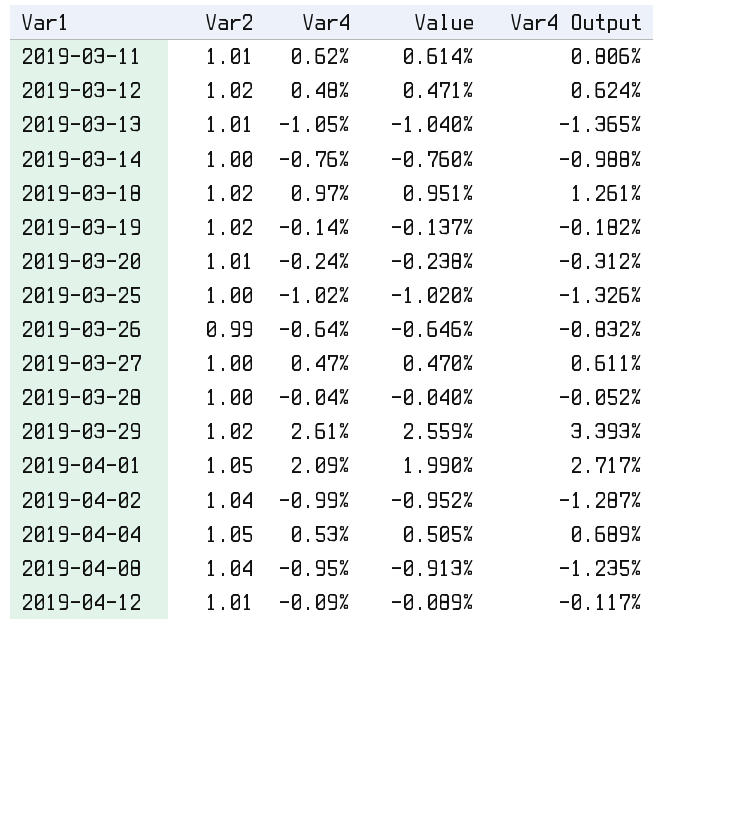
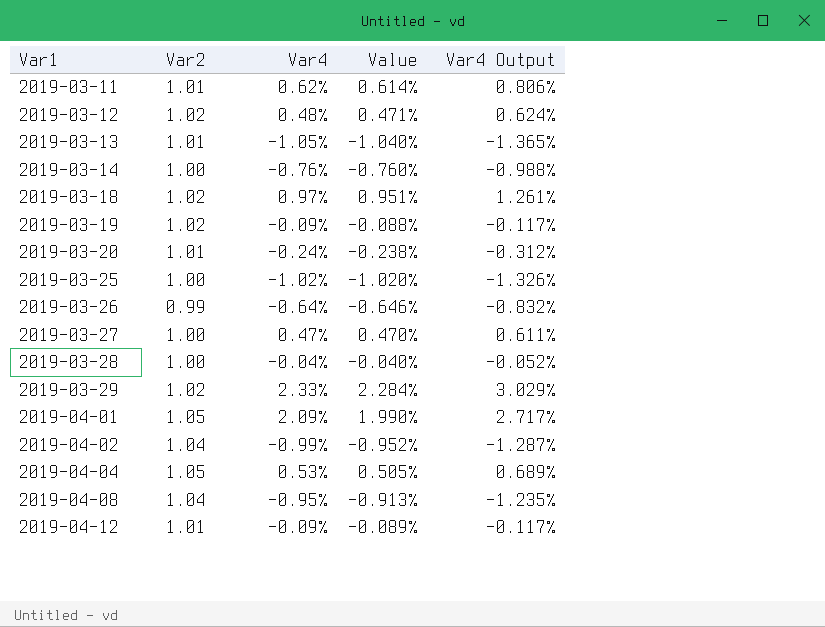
2019-03-19 | Var4: -0.14% -> -0.09%
2019-03-19 | Value: -0.137% -> -0.088%
2019-03-19 | Var4 Output: -0.182% -> -0.117%
2019-03-29 | Var4: 2.61% -> 2.33%
2019-03-29 | Value: 2.559% -> 2.284%
2019-03-29 | Var4 Output: 3.393% -> 3.029%

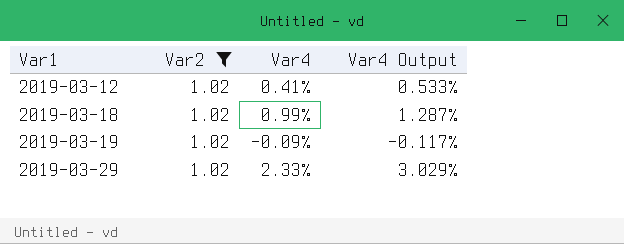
filter: none -> Var2 = 1.02
column Value | formula: [Var4] / [Var2] -> none
2019-03-12 | Var4: 0.48% -> 0.41%
2019-03-12 | Var4 Output: 0.624% -> 0.533%
2019-03-18 | Var4: 0.97% -> 0.99%
2019-03-18 | Var4 Output: 1.261% -> 1.287%

